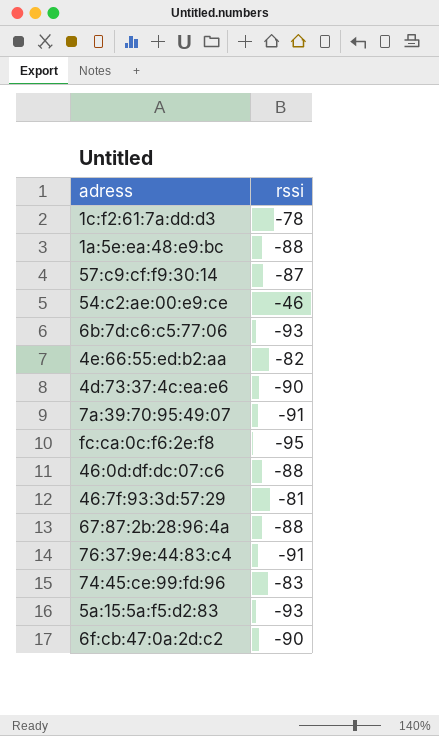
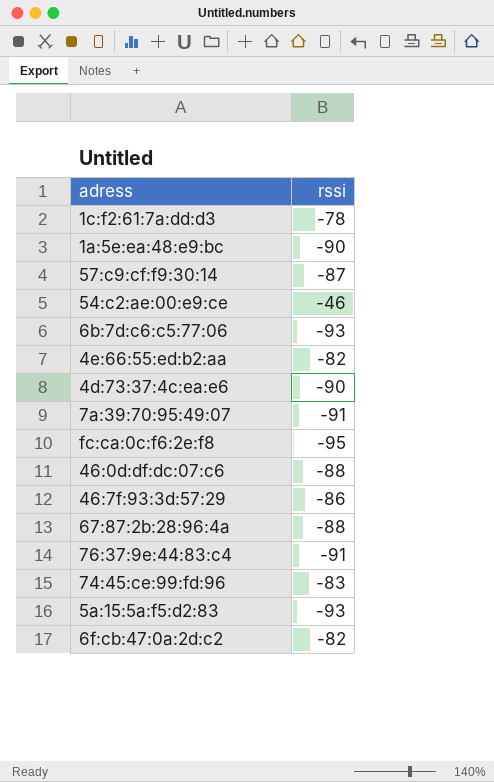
1a:5e:ea:48:e9:bc | rssi: -88 -> -90
46:7f:93:3d:57:29 | rssi: -81 -> -86
6f:cb:47:0a:2d:c2 | rssi: -90 -> -82

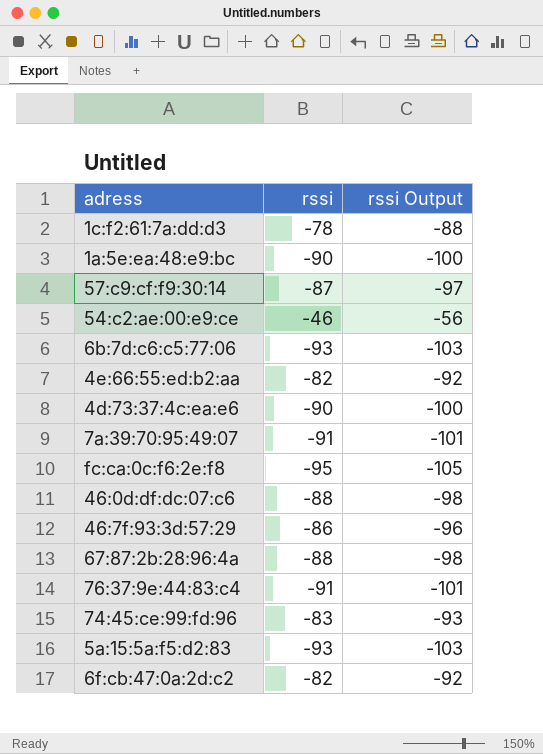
column rssi Output | formula: none -> [rssi] - 10

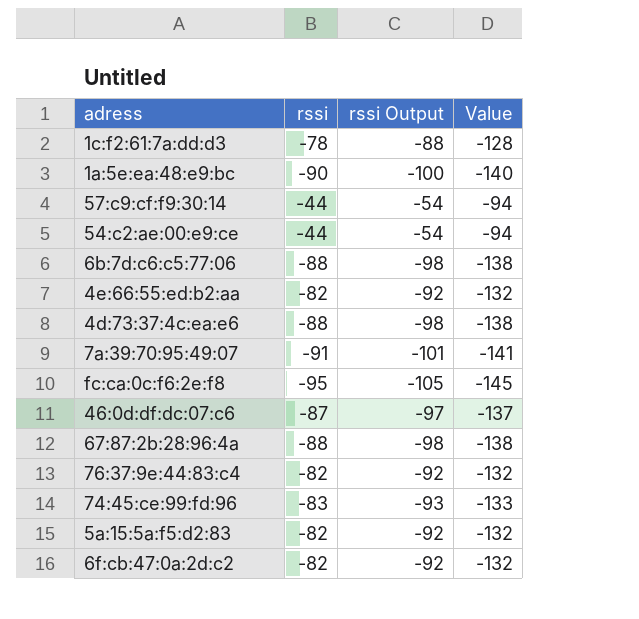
column Value | formula: none -> [rssi] - 50
row 46:7f:93:3d:57:29: -86 | -96 -> none
57:c9:cf:f9:30:14 | rssi: -87 -> -44
57:c9:cf:f9:30:14 | rssi Output: -97 -> -54
54:c2:ae:00:e9:ce | rssi: -46 -> -44
54:c2:ae:00:e9:ce | rssi Output: -56 -> -54
6b:7d:c6:c5:77:06 | rssi: -93 -> -88
6b:7d:c6:c5:77:06 | rssi Output: -103 -> -98
4d:73:37:4c:ea:e6 | rssi: -90 -> -88
4d:73:37:4c:ea:e6 | rssi Output: -100 -> -98
46:0d:df:dc:07:c6 | rssi: -88 -> -87
46:0d:df:dc:07:c6 | rssi Output: -98 -> -97
76:37:9e:44:83:c4 | rssi: -91 -> -82
76:37:9e:44:83:c4 | rssi Output: -101 -> -92
5a:15:5a:f5:d2:83 | rssi: -93 -> -82
5a:15:5a:f5:d2:83 | rssi Output: -103 -> -92

